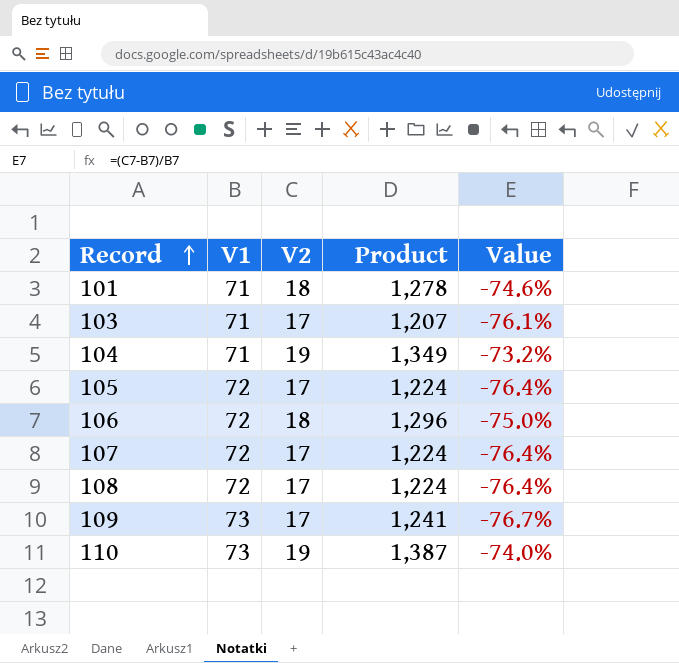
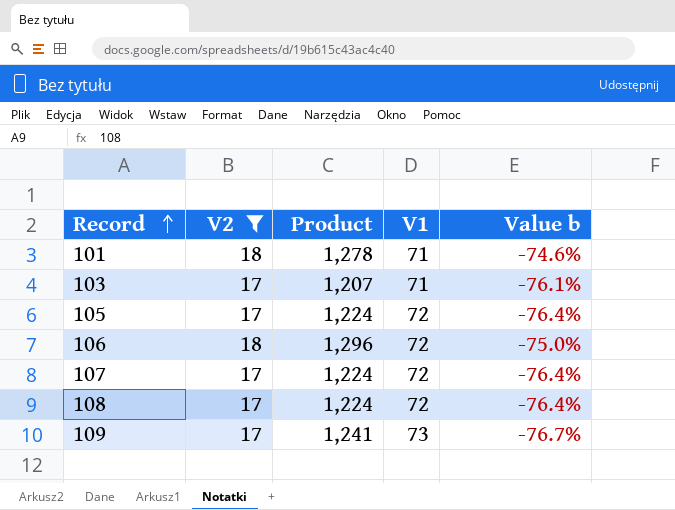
filter: none -> V2 != 19
column V1 | position: 2 -> 4
column name: Value -> Value b

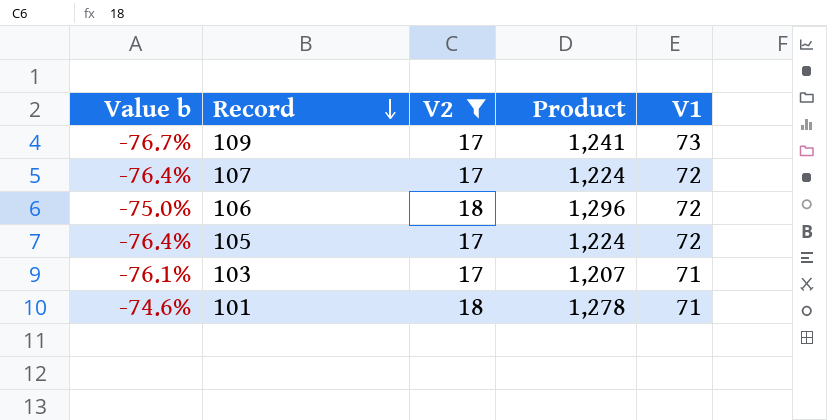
row order: Record ascending -> Record descending
column Value b | position: 5 -> 1
row 108: 17 | 1,224 | 72 | -76.4% -> none

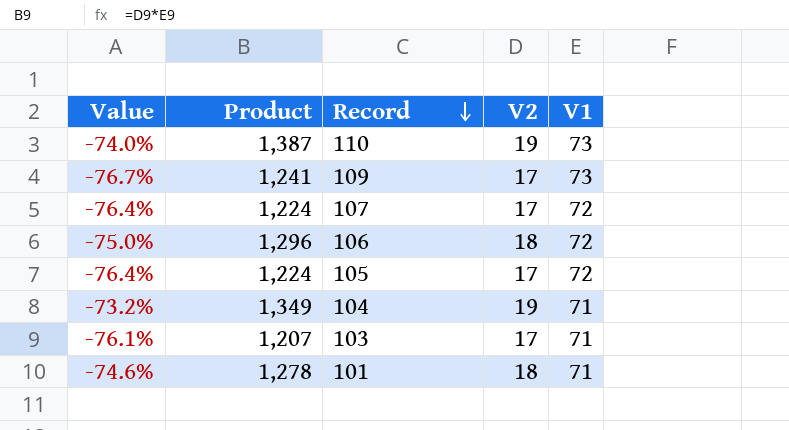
filter: V2 != 19 -> none
column name: Value b -> Value
column Product | position: 4 -> 2

